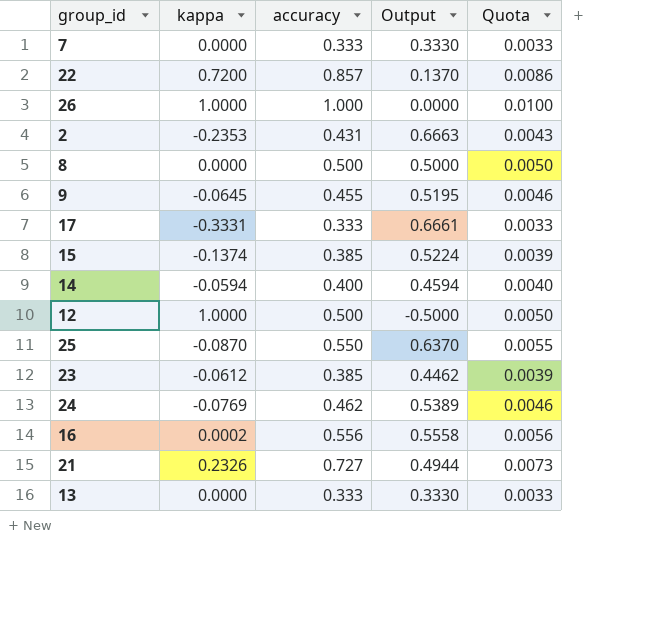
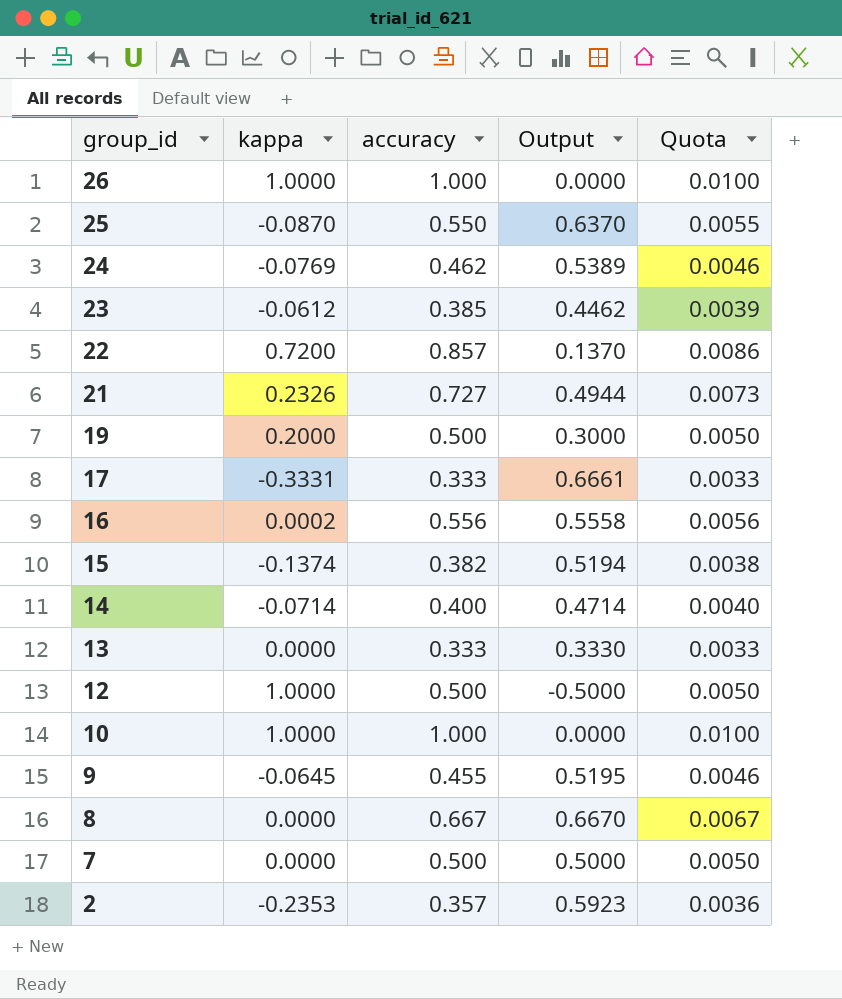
row order: none -> group_id descending
row 19: none -> 0.2000 | 0.500 | 0.3000 | 0.0050
15 | accuracy: 0.385 -> 0.382
15 | Output: 0.5224 -> 0.5194
15 | Quota: 0.0039 -> 0.0038
14 | kappa: -0.0594 -> -0.0714
14 | Output: 0.4594 -> 0.4714
row 10: none -> 1.0000 | 1.000 | 0.0000 | 0.0100
8 | accuracy: 0.500 -> 0.667
8 | Output: 0.5000 -> 0.6670
8 | Quota: 0.0050 -> 0.0067
7 | accuracy: 0.333 -> 0.500
7 | Output: 0.3330 -> 0.5000
7 | Quota: 0.0033 -> 0.0050
2 | accuracy: 0.431 -> 0.357
2 | Output: 0.6663 -> 0.5923
2 | Quota: 0.0043 -> 0.0036

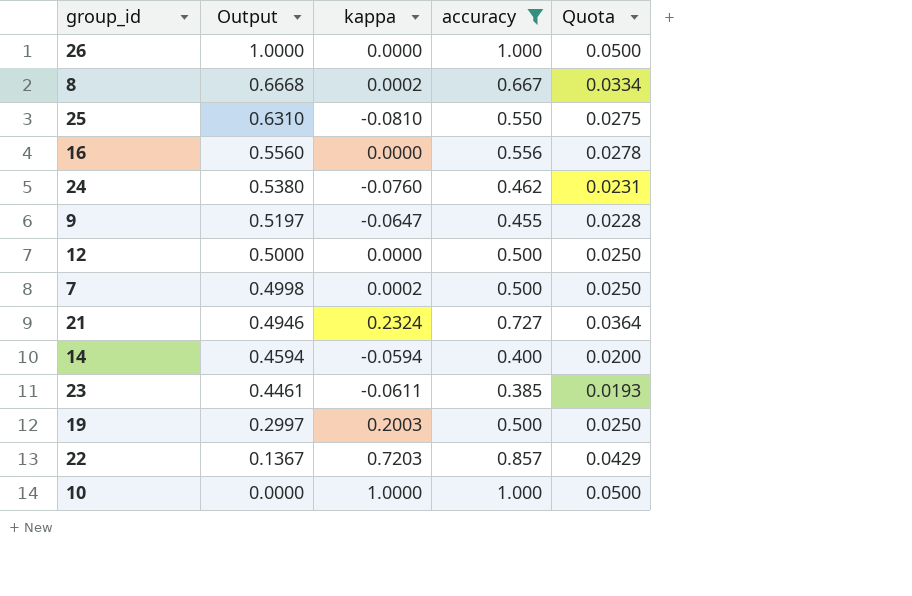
filter: none -> accuracy >= 0.385
row order: group_id descending -> Output descending
column Output | position: 4 -> 2
column Quota | formula: [accuracy] * 0.01 -> [accuracy] * 0.05
26 | Output: 0.0000 -> 1.0000
26 | kappa: 1.0000 -> 0.0000
8 | Output: 0.6670 -> 0.6668
8 | kappa: 0.0000 -> 0.0002
25 | Output: 0.6370 -> 0.6310
25 | kappa: -0.0870 -> -0.0810
16 | Output: 0.5558 -> 0.5560
16 | kappa: 0.0002 -> 0.0000
24 | Output: 0.5389 -> 0.5380
24 | kappa: -0.0769 -> -0.0760
9 | Output: 0.5195 -> 0.5197
9 | kappa: -0.0645 -> -0.0647
12 | Output: -0.5000 -> 0.5000
12 | kappa: 1.0000 -> 0.0000
7 | Output: 0.5000 -> 0.4998
7 | kappa: 0.0000 -> 0.0002
21 | Output: 0.4944 -> 0.4946
21 | kappa: 0.2326 -> 0.2324
14 | Output: 0.4714 -> 0.4594
14 | kappa: -0.0714 -> -0.0594
23 | Output: 0.4462 -> 0.4461
23 | kappa: -0.0612 -> -0.0611
19 | Output: 0.3000 -> 0.2997
19 | kappa: 0.2000 -> 0.2003
22 | Output: 0.1370 -> 0.1367
22 | kappa: 0.7200 -> 0.7203

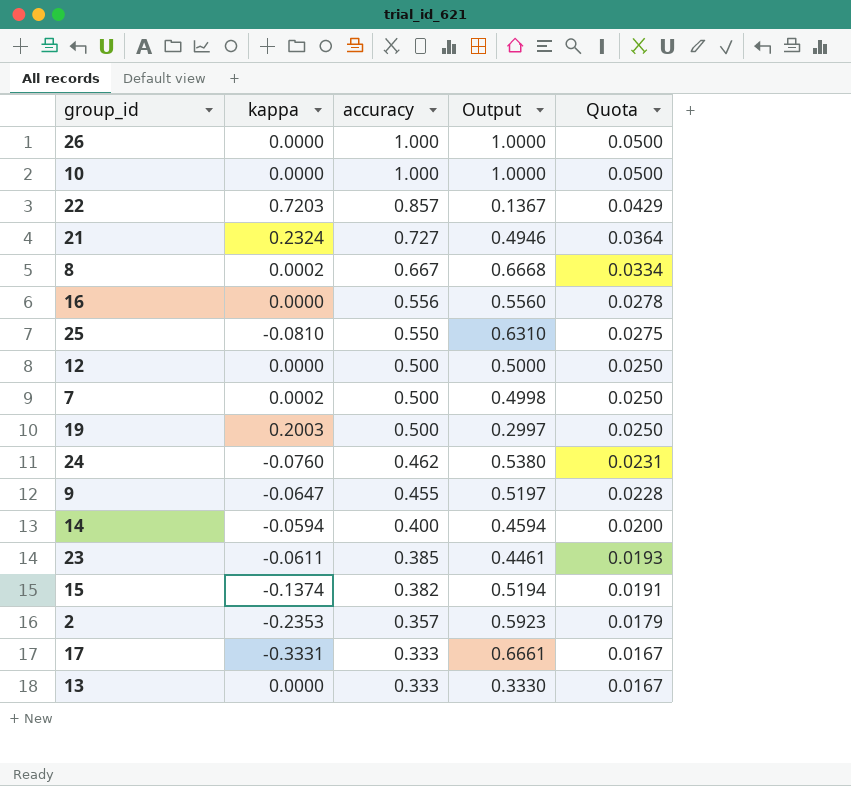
filter: accuracy >= 0.385 -> none
row order: Output descending -> accuracy descending
column Output | position: 2 -> 4
10 | kappa: 1.0000 -> 0.0000
10 | Output: 0.0000 -> 1.0000

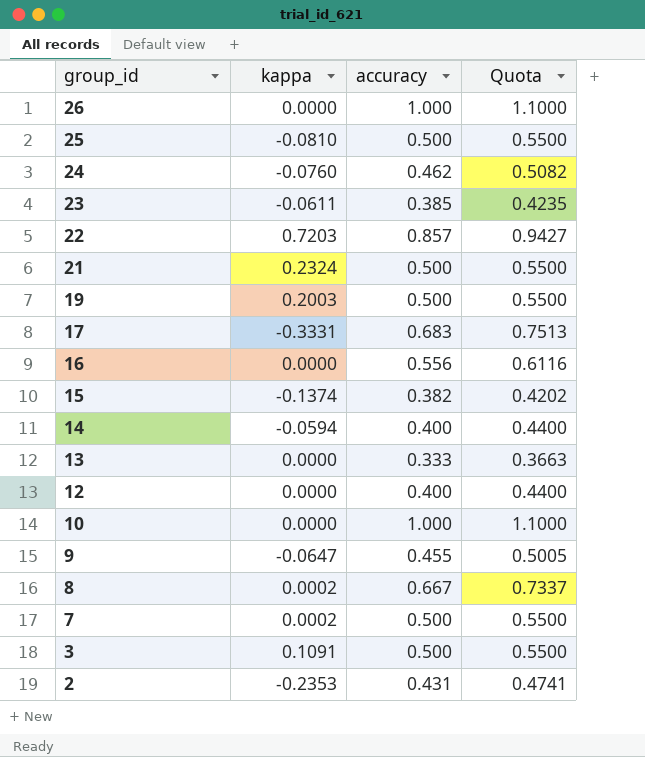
row order: accuracy descending -> group_id descending
column Output | formula: [accuracy] - [kappa] -> none
column Quota | formula: [accuracy] * 0.05 -> [accuracy] * 1.1
25 | accuracy: 0.550 -> 0.500
21 | accuracy: 0.727 -> 0.500
17 | accuracy: 0.333 -> 0.683
12 | accuracy: 0.500 -> 0.400
row 3: none -> 0.1091 | 0.500 | 0.5500
2 | accuracy: 0.357 -> 0.431

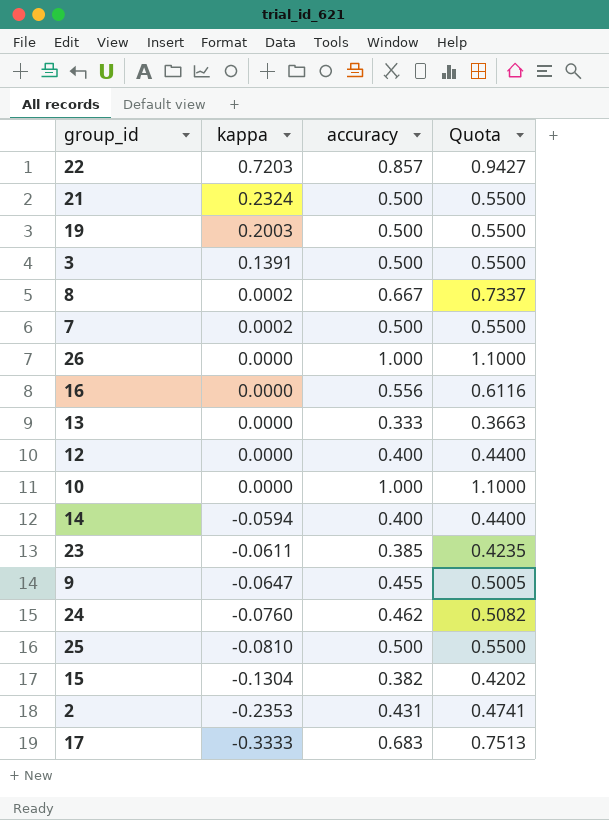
row order: group_id descending -> kappa descending
3 | kappa: 0.1091 -> 0.1391
15 | kappa: -0.1374 -> -0.1304
17 | kappa: -0.3331 -> -0.3333

